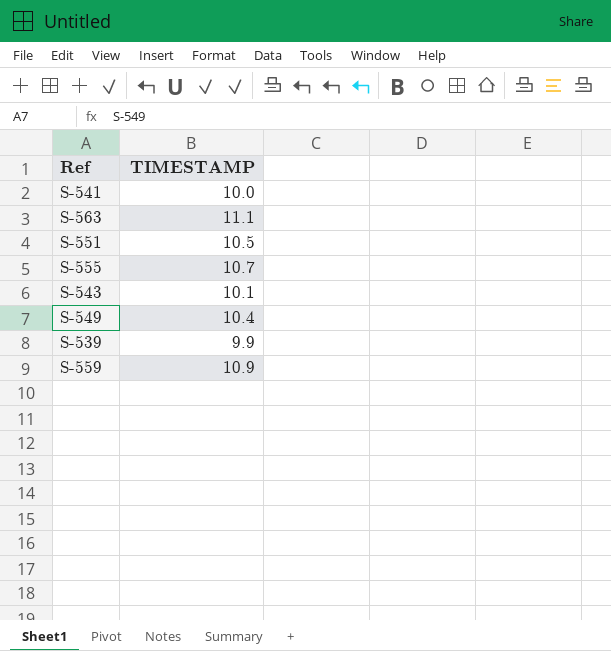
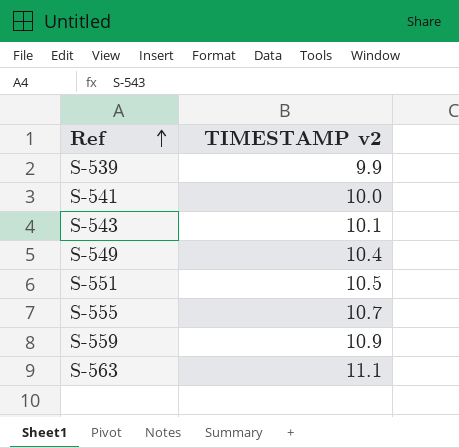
row order: none -> Ref ascending
column name: TIMESTAMP -> TIMESTAMP v2

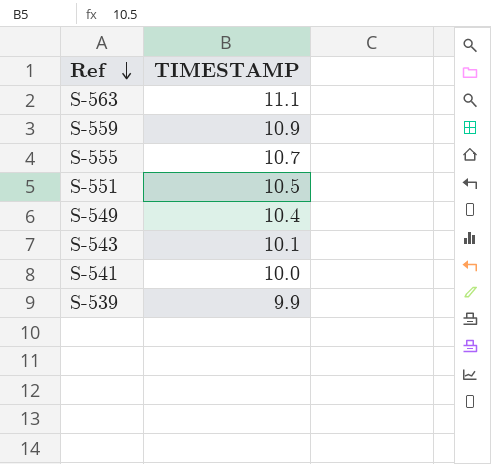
row order: Ref ascending -> Ref descending
column name: TIMESTAMP v2 -> TIMESTAMP

